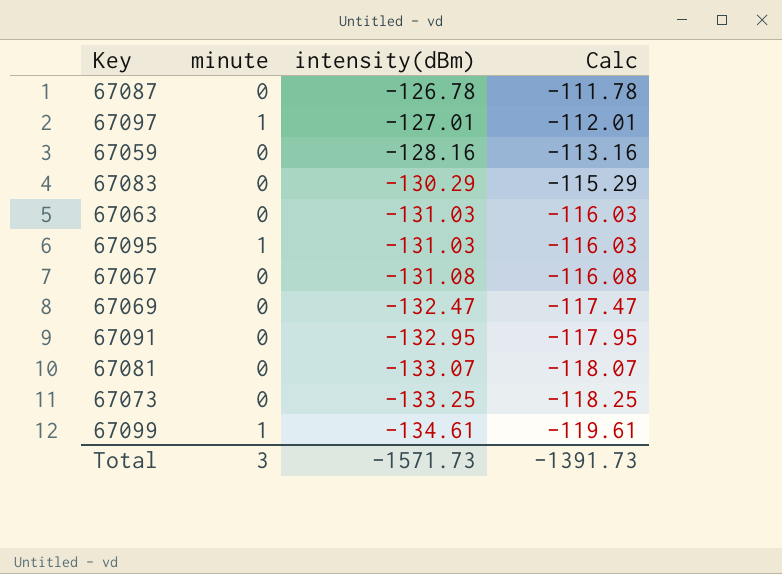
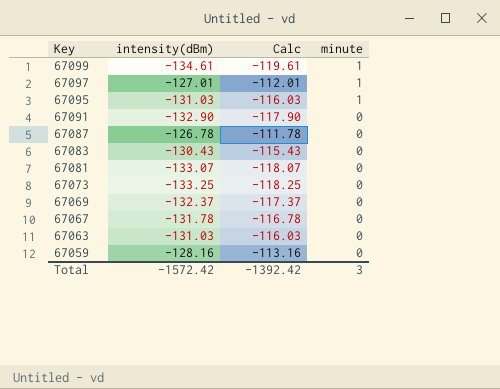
row order: intensity(dBm) descending -> Key descending
column minute | position: 2 -> 4
67091 | intensity(dBm): -132.95 -> -132.90
67091 | Calc: -117.95 -> -117.90
67083 | intensity(dBm): -130.29 -> -130.43
67083 | Calc: -115.29 -> -115.43
67069 | intensity(dBm): -132.47 -> -132.37
67069 | Calc: -117.47 -> -117.37
67067 | intensity(dBm): -131.08 -> -131.78
67067 | Calc: -116.08 -> -116.78
Total | intensity(dBm): -1571.73 -> -1572.42
Total | Calc: -1391.73 -> -1392.42

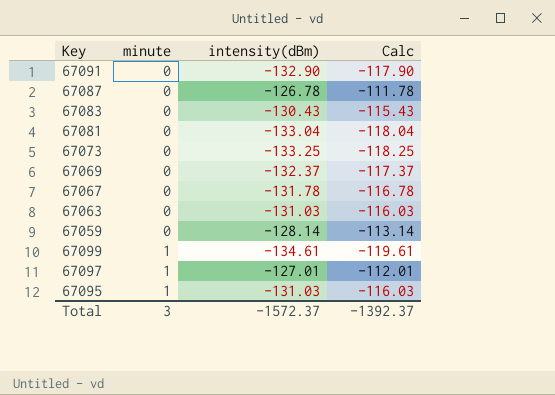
row order: Key descending -> minute ascending
column minute | position: 4 -> 2
67081 | intensity(dBm): -133.07 -> -133.04
67081 | Calc: -118.07 -> -118.04
67059 | intensity(dBm): -128.16 -> -128.14
67059 | Calc: -113.16 -> -113.14
Total | intensity(dBm): -1572.42 -> -1572.37
Total | Calc: -1392.42 -> -1392.37

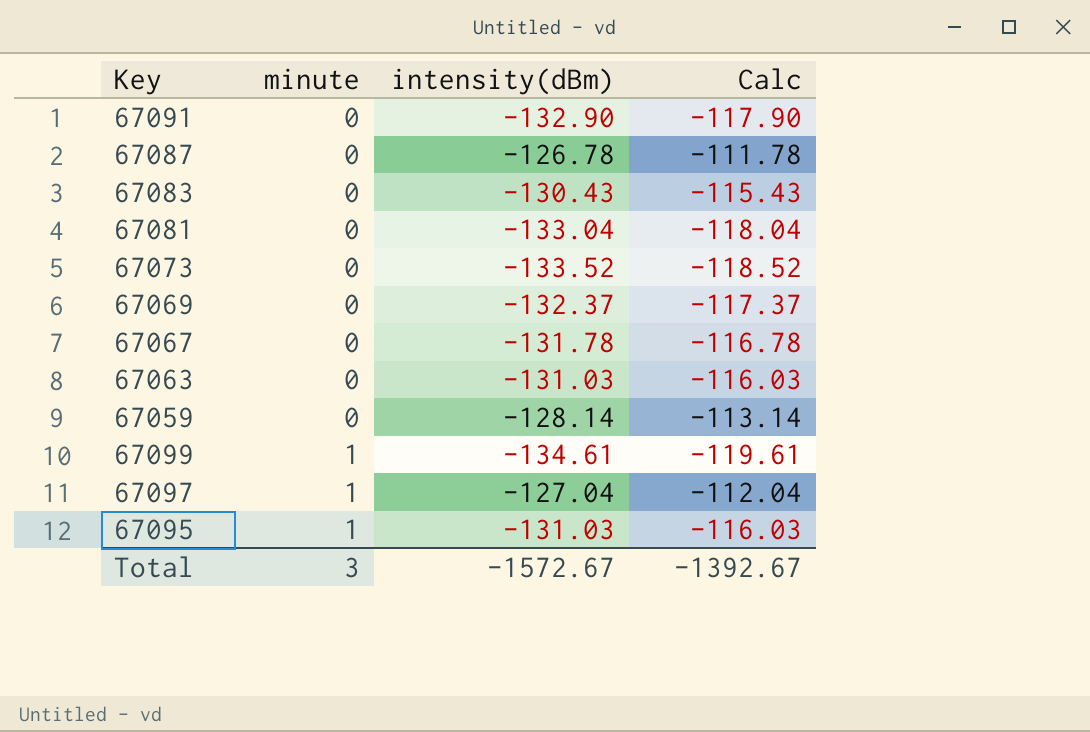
67073 | intensity(dBm): -133.25 -> -133.52
67073 | Calc: -118.25 -> -118.52
67097 | intensity(dBm): -127.01 -> -127.04
67097 | Calc: -112.01 -> -112.04
Total | intensity(dBm): -1572.37 -> -1572.67
Total | Calc: -1392.37 -> -1392.67

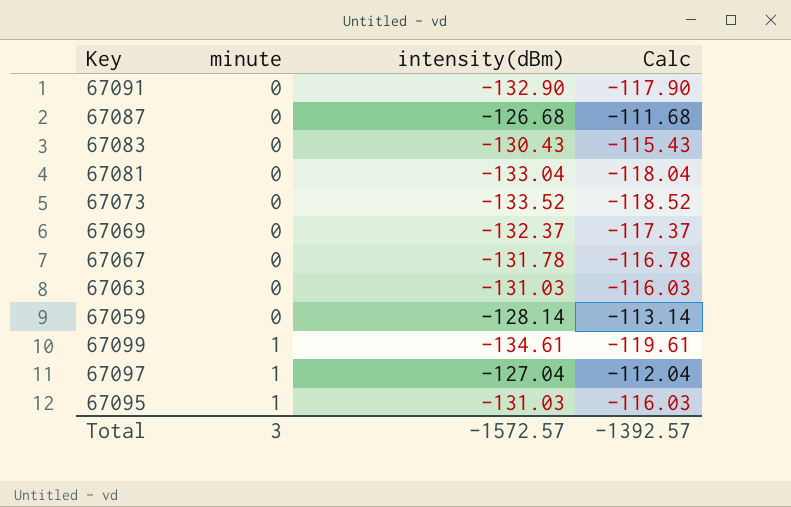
67087 | intensity(dBm): -126.78 -> -126.68
67087 | Calc: -111.78 -> -111.68
Total | intensity(dBm): -1572.67 -> -1572.57
Total | Calc: -1392.67 -> -1392.57

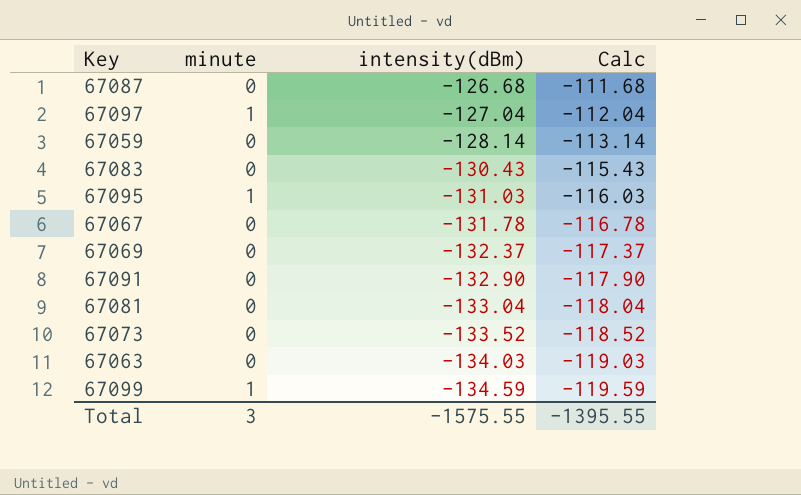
row order: minute ascending -> intensity(dBm) descending
67063 | intensity(dBm): -131.03 -> -134.03
67063 | Calc: -116.03 -> -119.03
67099 | intensity(dBm): -134.61 -> -134.59
67099 | Calc: -119.61 -> -119.59
Total | intensity(dBm): -1572.57 -> -1575.55
Total | Calc: -1392.57 -> -1395.55

